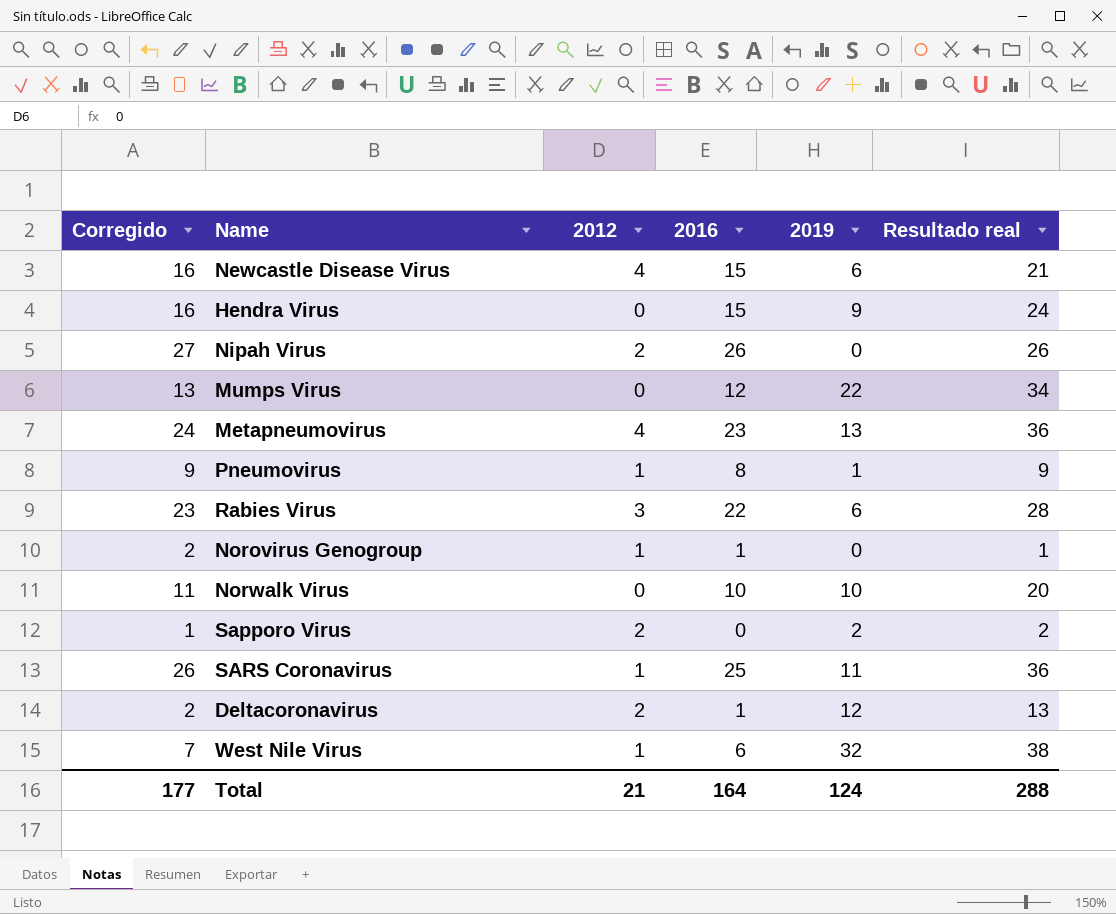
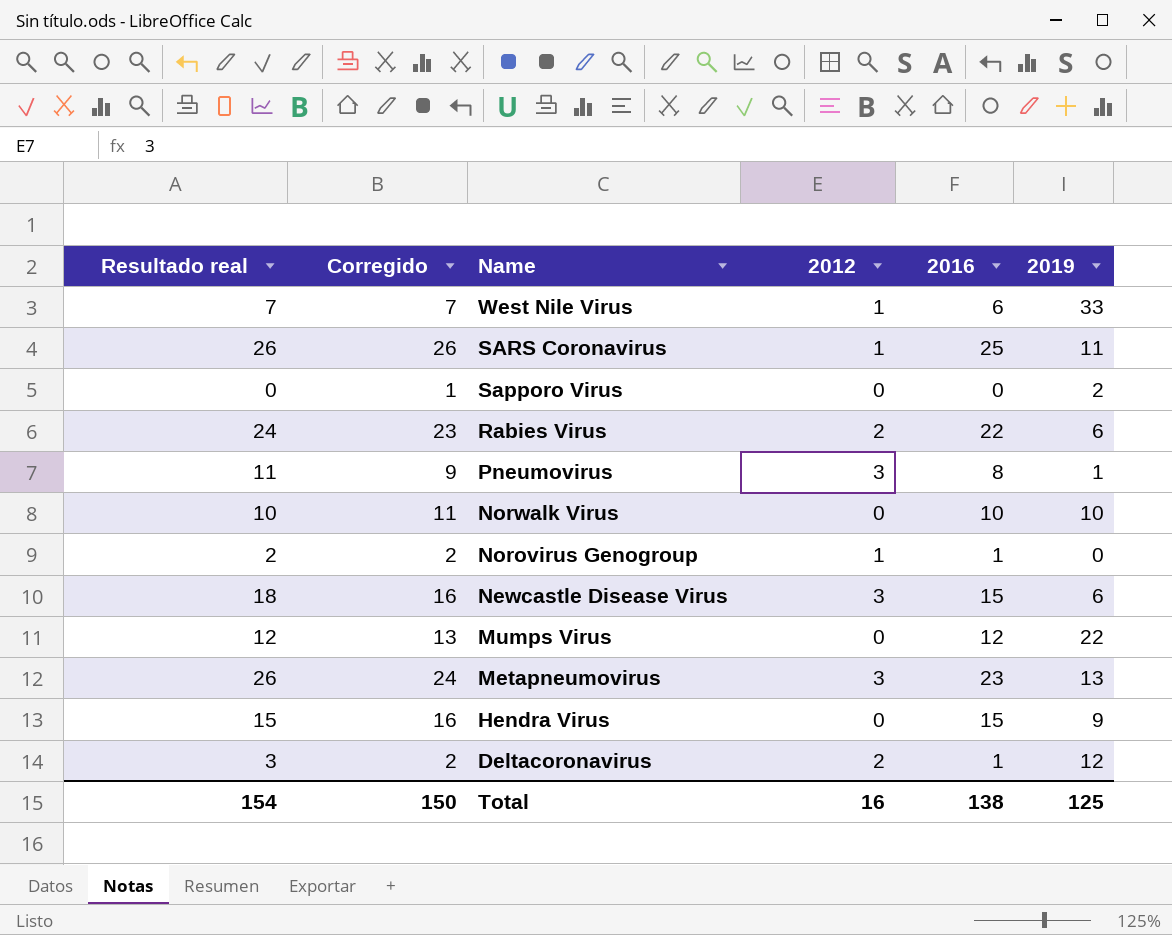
row order: none -> Name descending
column Resultado real | formula: [2016] + [2019] -> [2012] + [2016]
column Resultado real | position: 6 -> 1
row Nipah Virus: 27 | 2 | 26 | 0 | 26 -> none
West Nile Virus | 2019: 32 -> 33
Sapporo Virus | 2012: 2 -> 0
Rabies Virus | 2012: 3 -> 2
Pneumovirus | 2012: 1 -> 3
Newcastle Disease Virus | 2012: 4 -> 3
Metapneumovirus | 2012: 4 -> 3
Total | Resultado real: 288 -> 154
Total | Corregido: 177 -> 150
Total | 2012: 21 -> 16
Total | 2016: 164 -> 138
Total | 2019: 124 -> 125

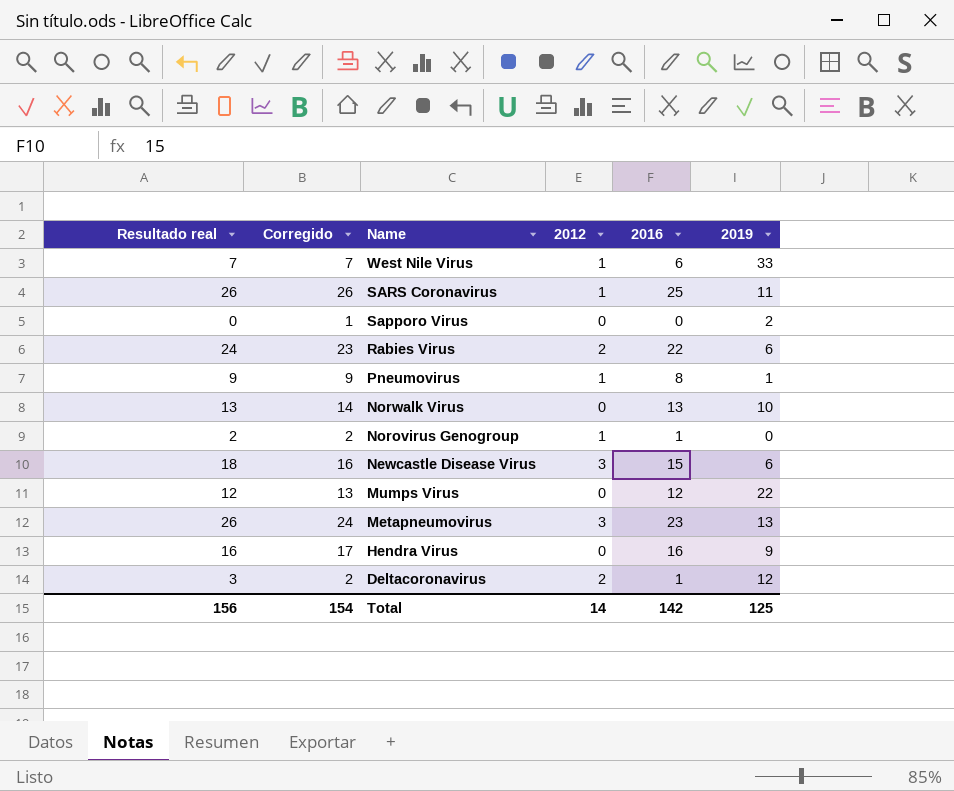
Pneumovirus | Resultado real: 11 -> 9
Pneumovirus | 2012: 3 -> 1
Norwalk Virus | Resultado real: 10 -> 13
Norwalk Virus | Corregido: 11 -> 14
Norwalk Virus | 2016: 10 -> 13
Hendra Virus | Resultado real: 15 -> 16
Hendra Virus | Corregido: 16 -> 17
Hendra Virus | 2016: 15 -> 16
Total | Resultado real: 154 -> 156
Total | Corregido: 150 -> 154
Total | 2012: 16 -> 14
Total | 2016: 138 -> 142

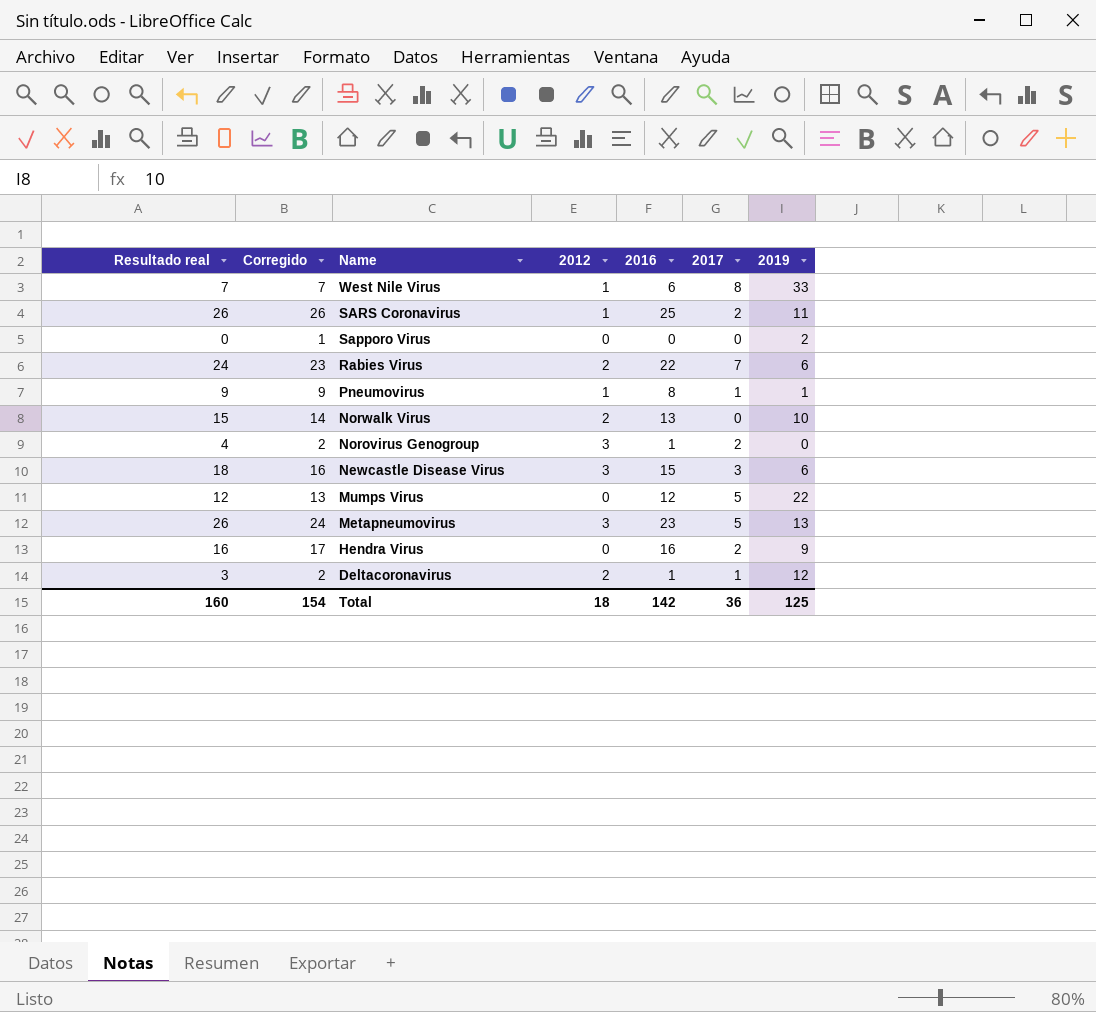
column 2017 | position: none -> 6
Norwalk Virus | Resultado real: 13 -> 15
Norwalk Virus | 2012: 0 -> 2
Norovirus Genogroup | Resultado real: 2 -> 4
Norovirus Genogroup | 2012: 1 -> 3
Total | Resultado real: 156 -> 160
Total | 2012: 14 -> 18

